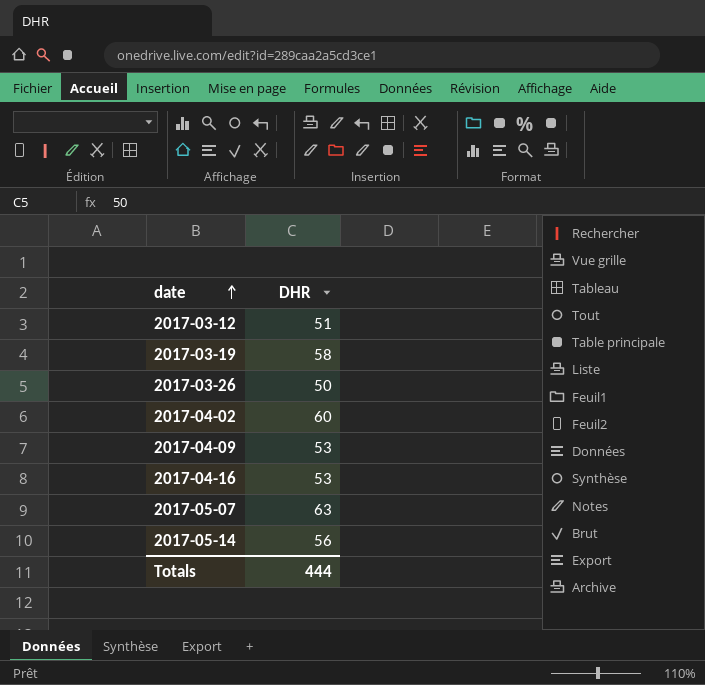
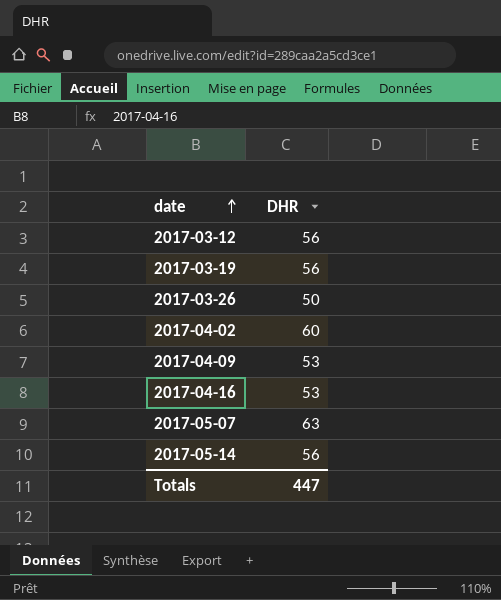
2017-03-12 | DHR: 51 -> 56
2017-03-19 | DHR: 58 -> 56
Totals | DHR: 444 -> 447

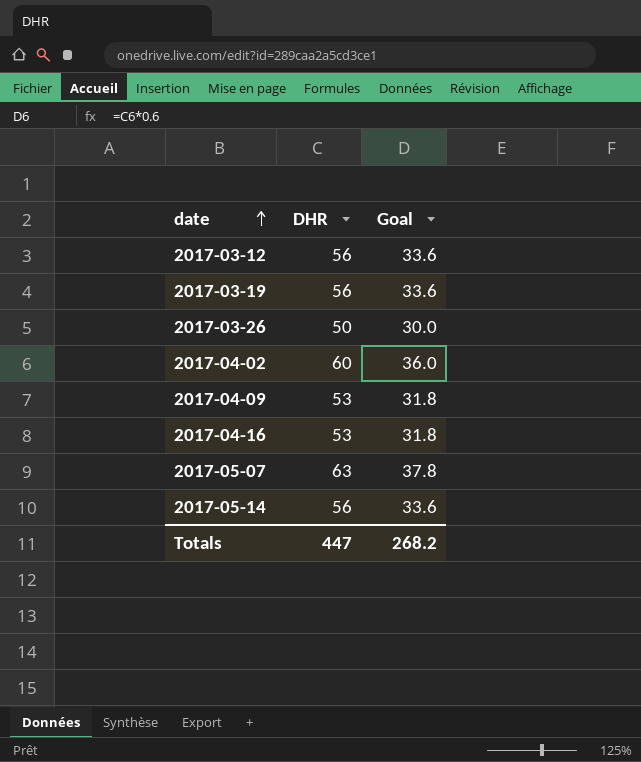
column Goal | formula: none -> [DHR] * 0.6

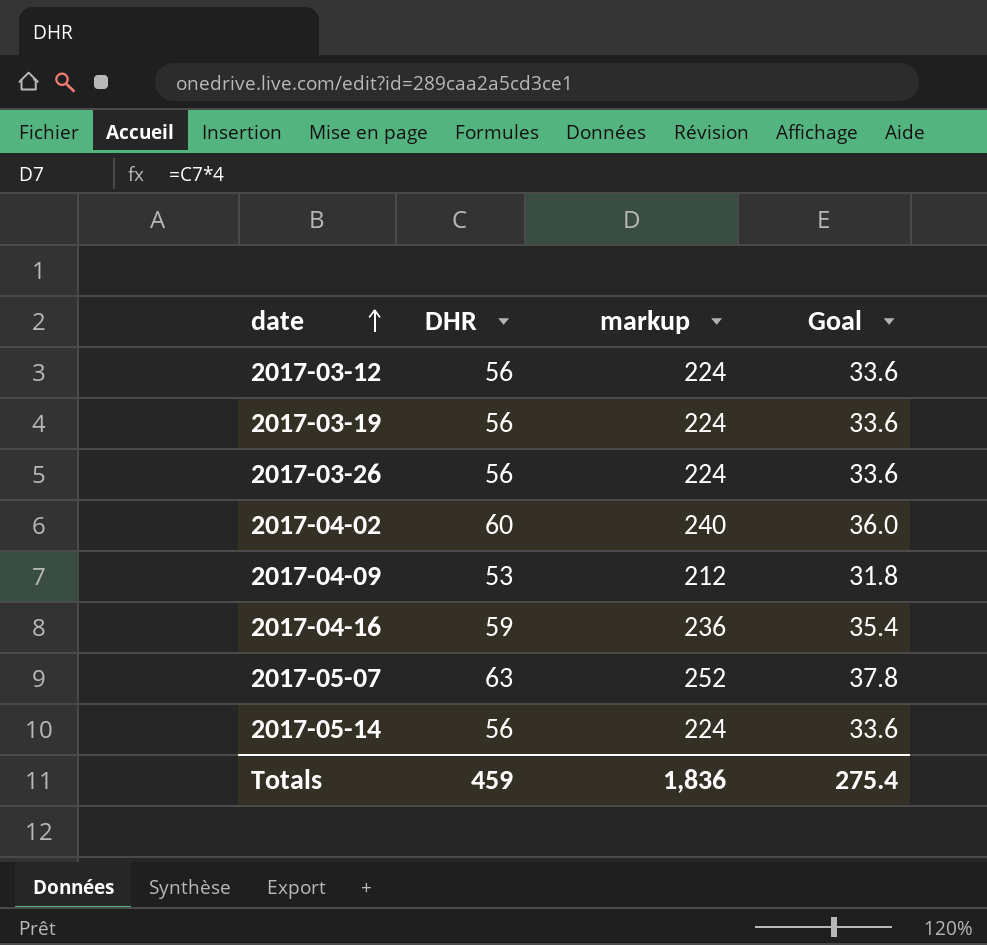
column markup | formula: none -> [DHR] * 4
2017-03-26 | DHR: 50 -> 56
2017-03-26 | Goal: 30.0 -> 33.6
2017-04-16 | DHR: 53 -> 59
2017-04-16 | Goal: 31.8 -> 35.4
Totals | DHR: 447 -> 459
Totals | Goal: 268.2 -> 275.4

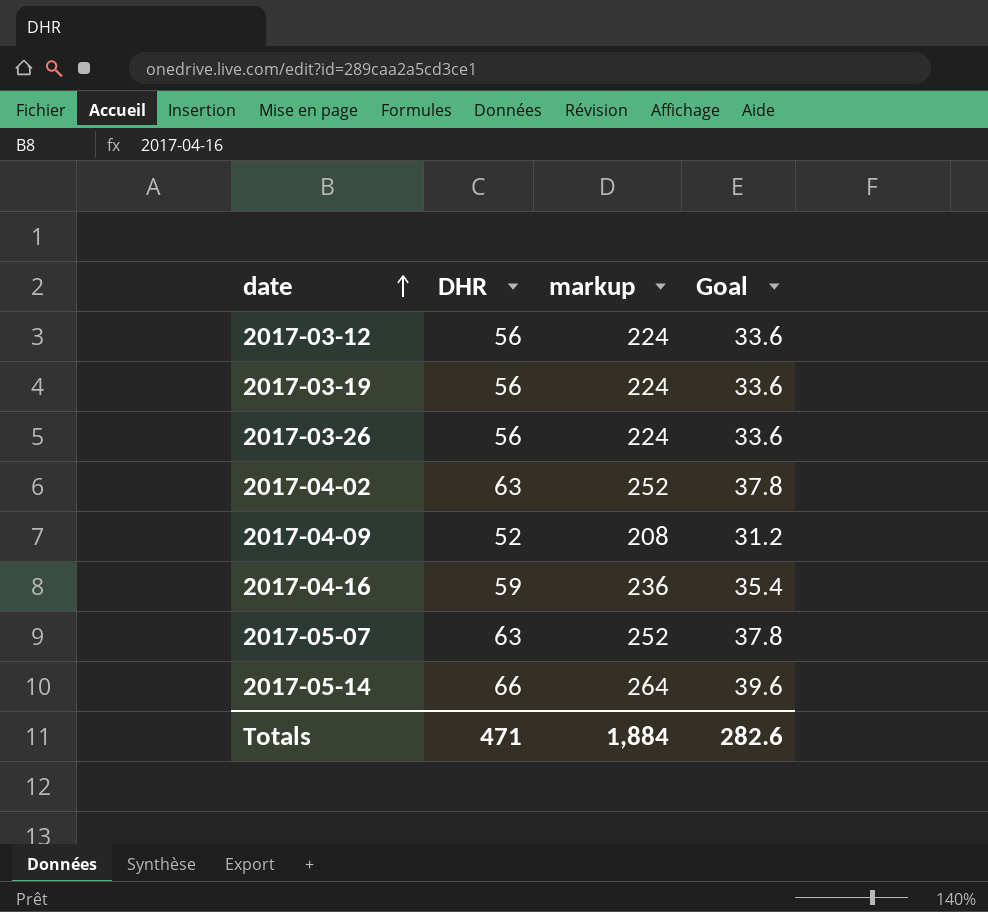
2017-04-02 | DHR: 60 -> 63
2017-04-02 | markup: 240 -> 252
2017-04-02 | Goal: 36.0 -> 37.8
2017-04-09 | DHR: 53 -> 52
2017-04-09 | markup: 212 -> 208
2017-04-09 | Goal: 31.8 -> 31.2
2017-05-14 | DHR: 56 -> 66
2017-05-14 | markup: 224 -> 264
2017-05-14 | Goal: 33.6 -> 39.6
Totals | DHR: 459 -> 471
Totals | markup: 1,836 -> 1,884
Totals | Goal: 275.4 -> 282.6

